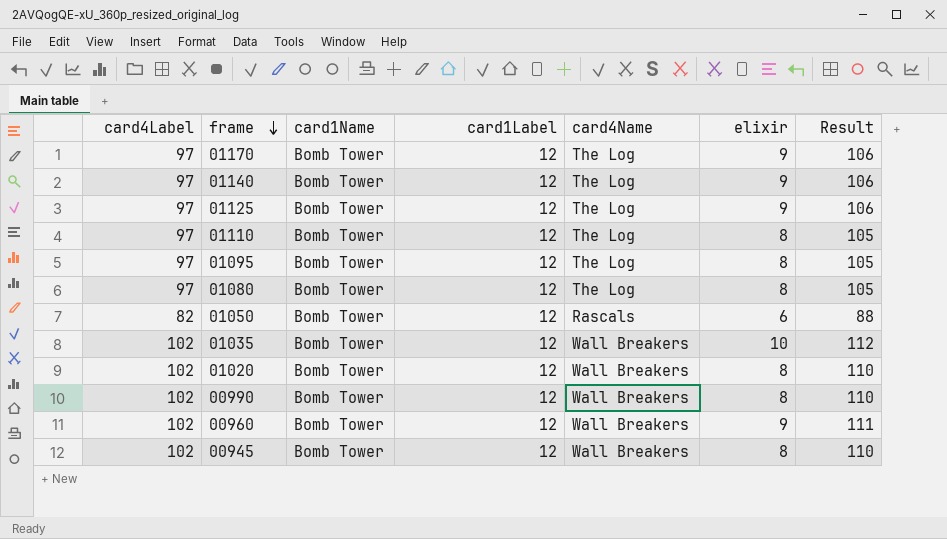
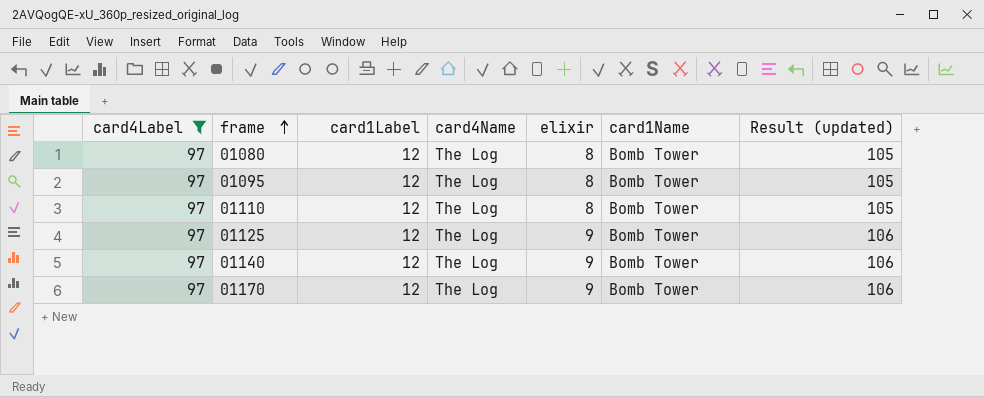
filter: none -> card4Label = 97
row order: frame descending -> frame ascending
column card1Name | position: 3 -> 6
column name: Result -> Result (updated)

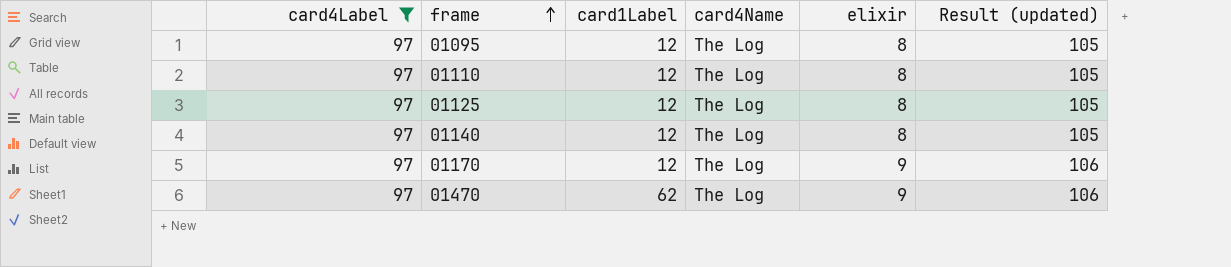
column card1Name | position: 6 -> none
row 01080: 97 | 12 | The Log | 8 | Bomb Tower | 105 -> none
01125 | elixir: 9 -> 8
01125 | Result (updated): 106 -> 105
01140 | elixir: 9 -> 8
01140 | Result (updated): 106 -> 105
row 01470: none -> 97 | 62 | The Log | 9 | 106

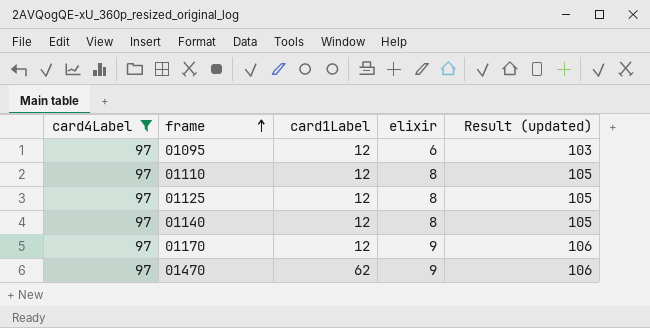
column card4Name | position: 4 -> none
01095 | elixir: 8 -> 6
01095 | Result (updated): 105 -> 103

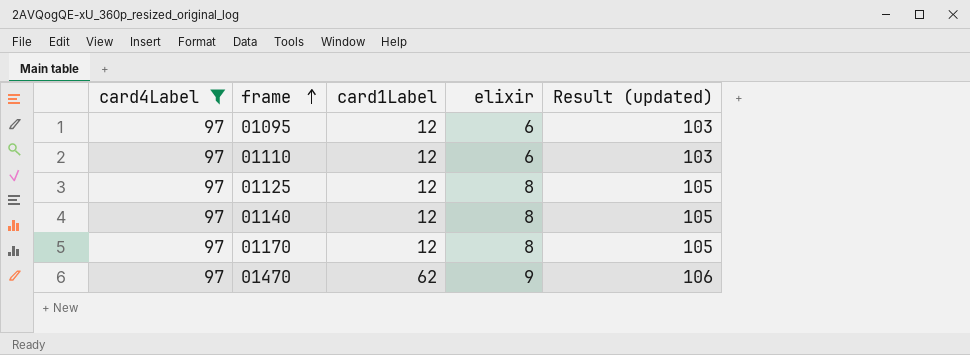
01110 | elixir: 8 -> 6
01110 | Result (updated): 105 -> 103
01170 | elixir: 9 -> 8
01170 | Result (updated): 106 -> 105

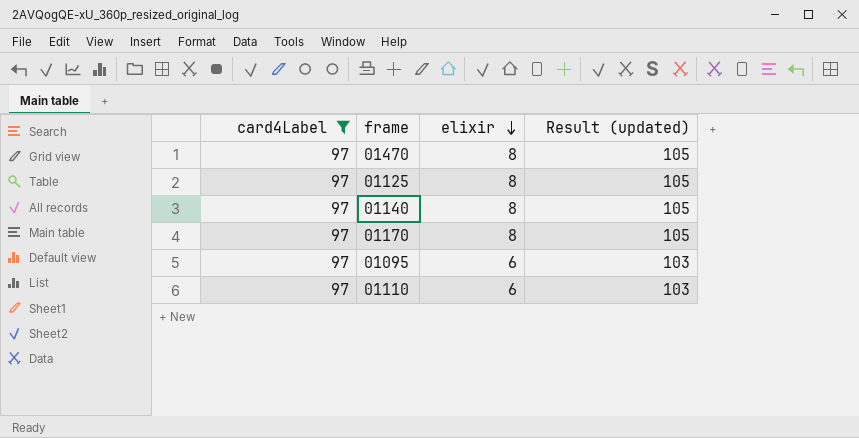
row order: frame ascending -> elixir descending
column card1Label | position: 3 -> none
01470 | elixir: 9 -> 8
01470 | Result (updated): 106 -> 105

